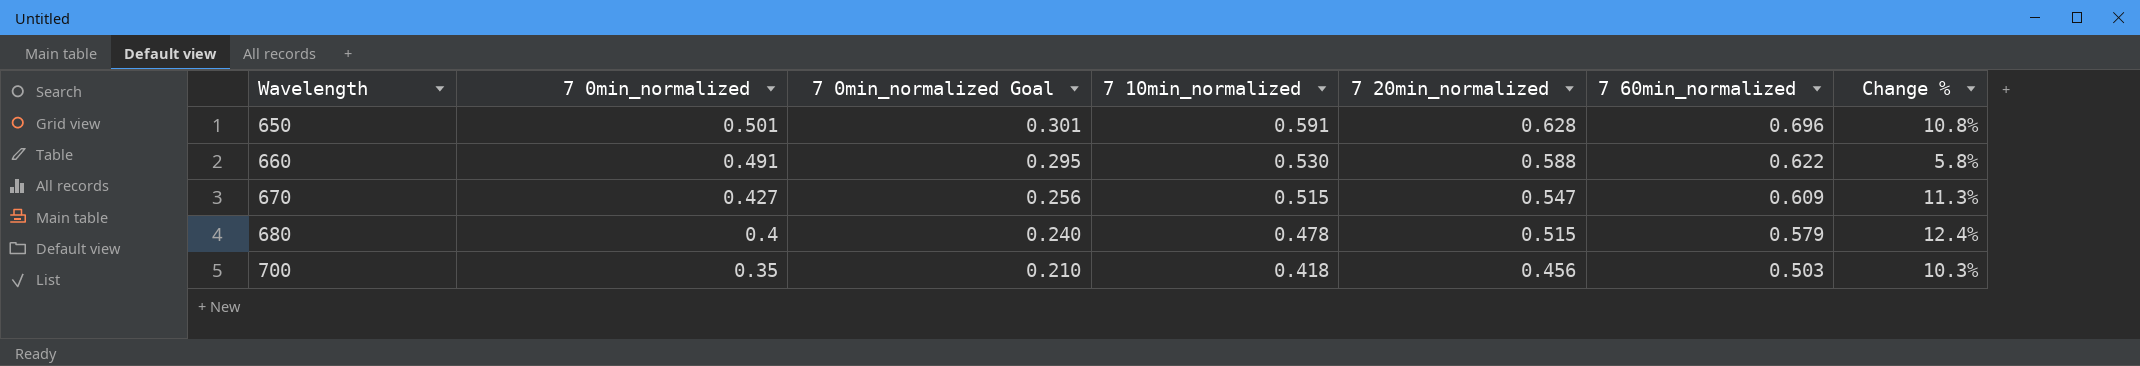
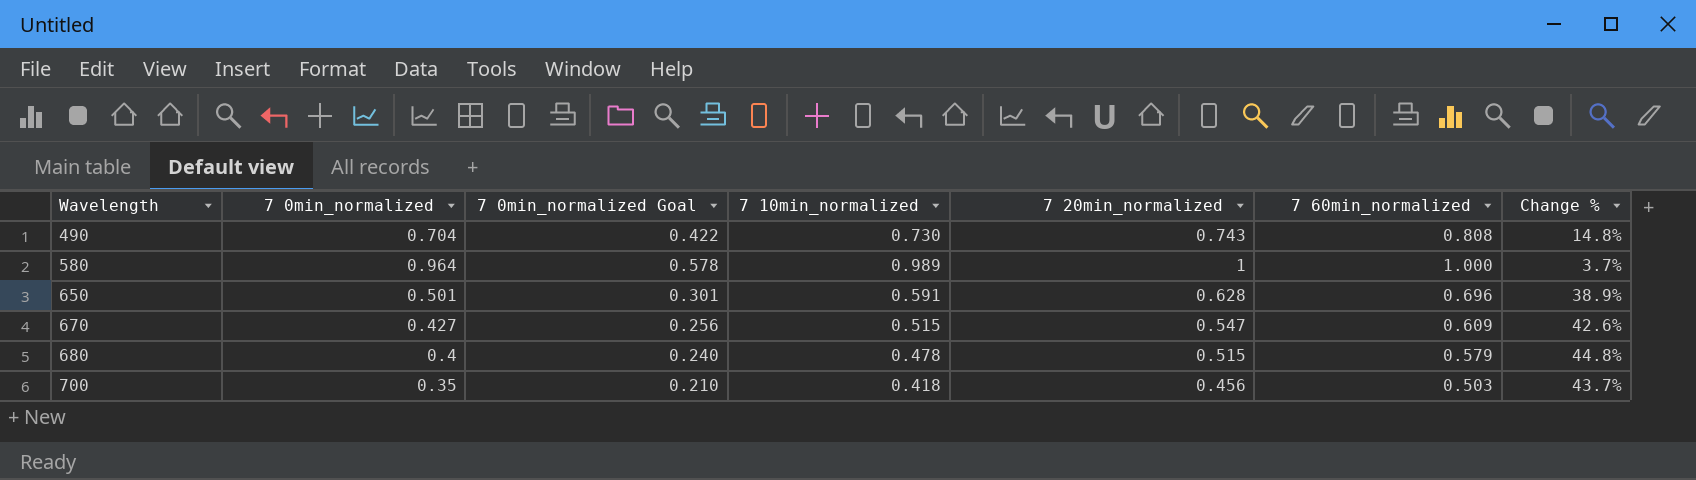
column Change % | formula: ([7 60min_normalized] - [7 20min_normalized]) / [7 20min_normalized] -> ([7 60min_normalized] - [7 0min_normalized]) / [7 0min_normalized]
row 660: 0.491 | 0.295 | 0.530 | 0.588 | 0.622 | 5.8% -> none
row 490: none -> 0.704 | 0.422 | 0.730 | 0.743 | 0.808 | 14.8%
row 580: none -> 0.964 | 0.578 | 0.989 | 1 | 1.000 | 3.7%

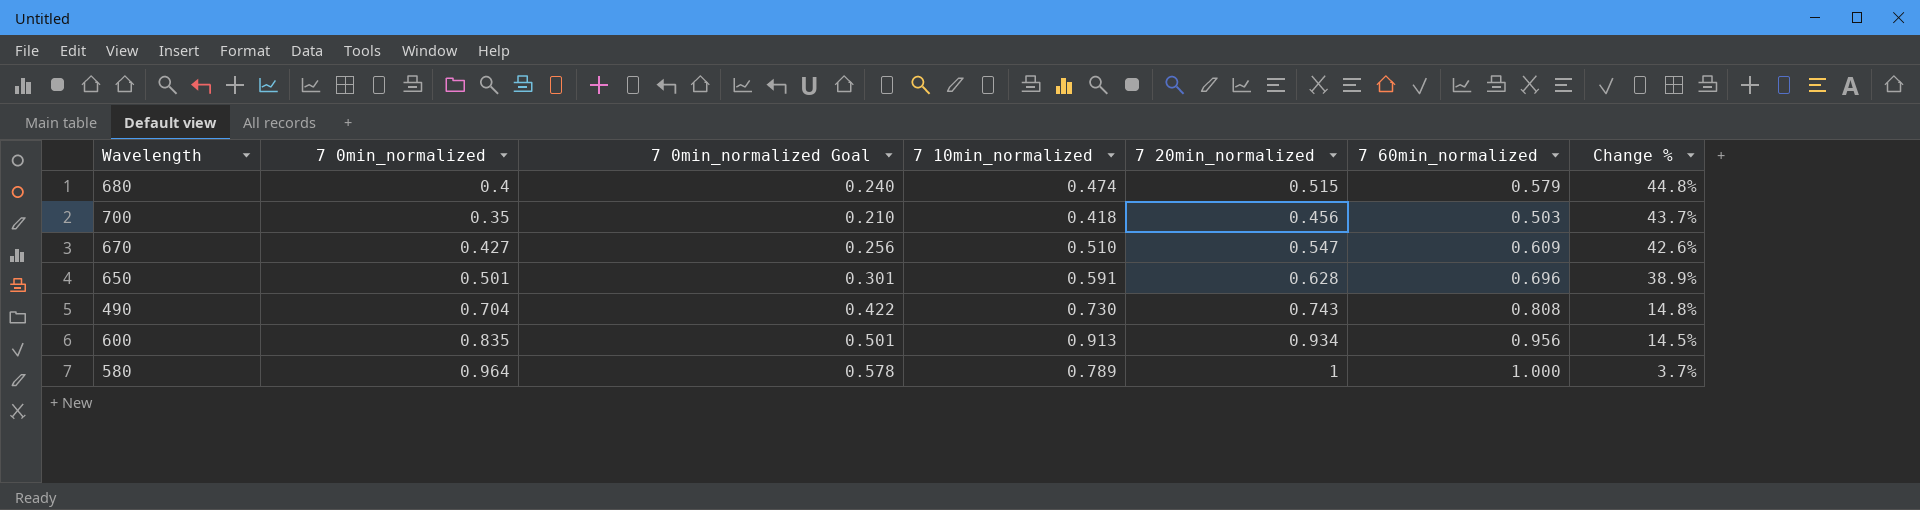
row order: Wavelength ascending -> Change % descending
680 | 7 10min_normalized: 0.478 -> 0.474
670 | 7 10min_normalized: 0.515 -> 0.510
row 600: none -> 0.835 | 0.501 | 0.913 | 0.934 | 0.956 | 14.5%
580 | 7 10min_normalized: 0.989 -> 0.789

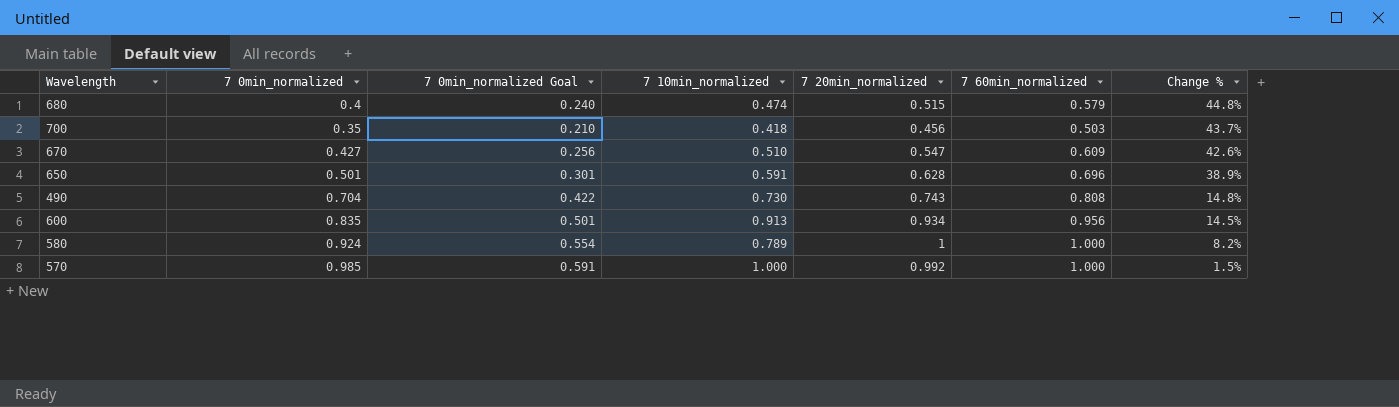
580 | 7 0min_normalized: 0.964 -> 0.924
580 | 7 0min_normalized Goal: 0.578 -> 0.554
580 | Change %: 3.7% -> 8.2%
row 570: none -> 0.985 | 0.591 | 1.000 | 0.992 | 1.000 | 1.5%

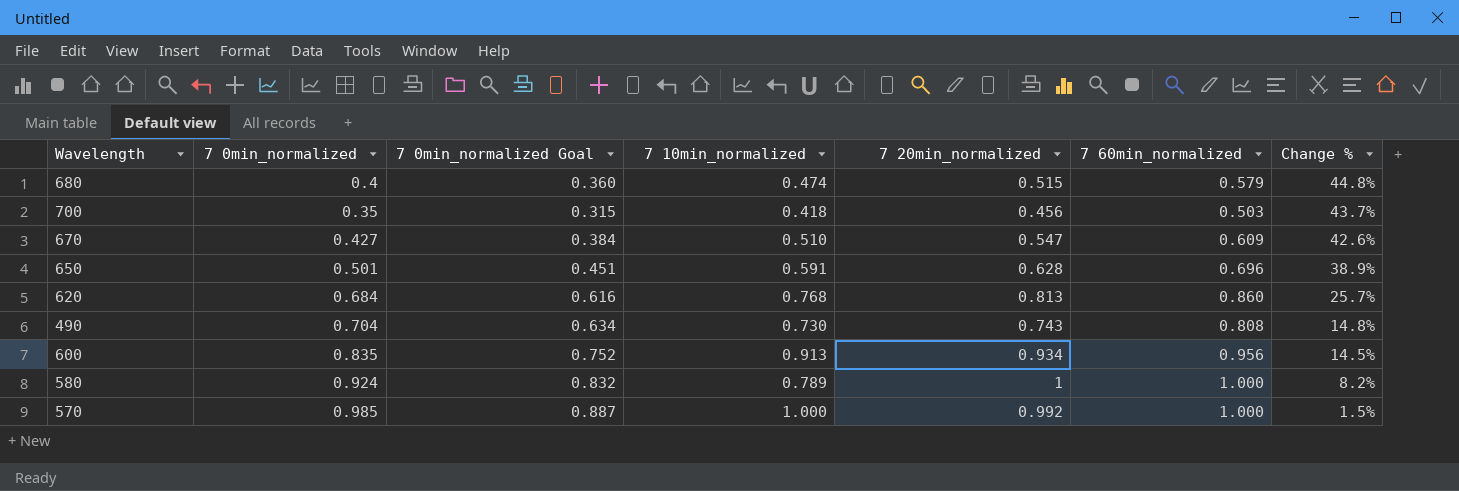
column 7 0min_normalized Goal | formula: [7 0min_normalized] * 0.6 -> [7 0min_normalized] * 0.9
row 620: none -> 0.684 | 0.616 | 0.768 | 0.813 | 0.860 | 25.7%

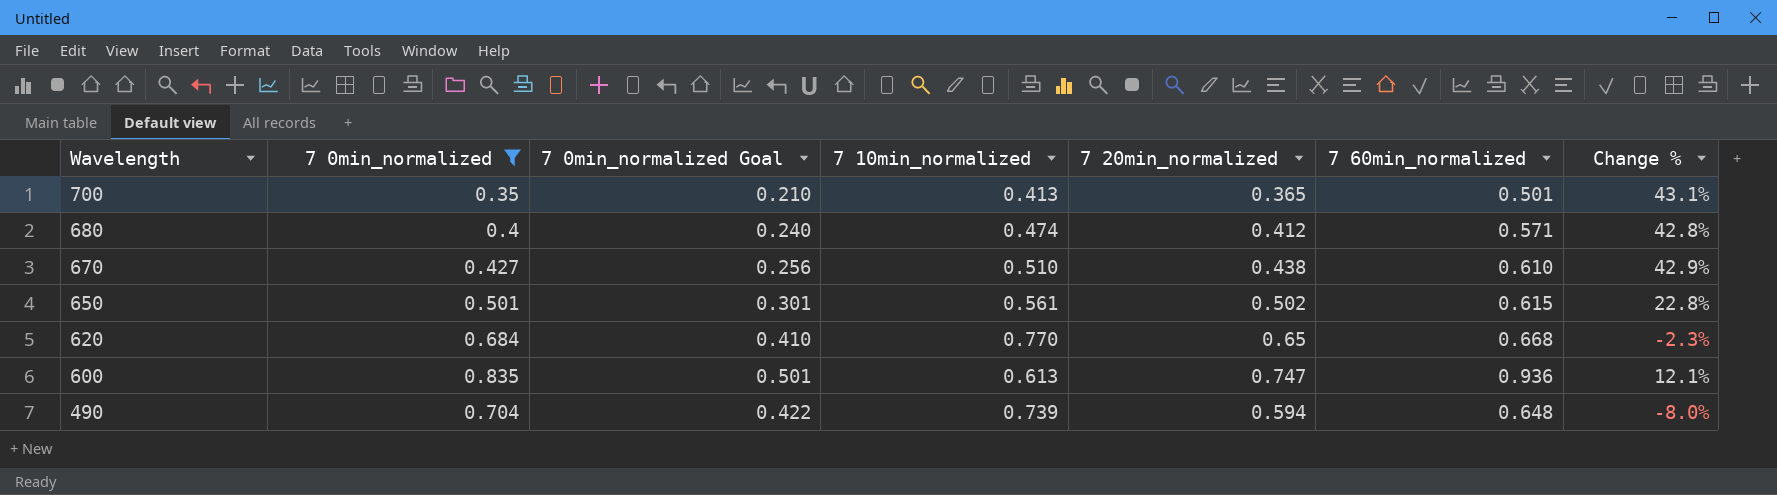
filter: none -> 7 0min_normalized <= 0.835
row order: Change % descending -> Wavelength descending
column 7 0min_normalized Goal | formula: [7 0min_normalized] * 0.9 -> [7 0min_normalized] * 0.6
700 | 7 10min_normalized: 0.418 -> 0.413
700 | 7 20min_normalized: 0.456 -> 0.365
700 | 7 60min_normalized: 0.503 -> 0.501
700 | Change %: 43.7% -> 43.1%
680 | 7 20min_normalized: 0.515 -> 0.412
680 | 7 60min_normalized: 0.579 -> 0.571
680 | Change %: 44.8% -> 42.8%
670 | 7 20min_normalized: 0.547 -> 0.438
670 | 7 60min_normalized: 0.609 -> 0.610
670 | Change %: 42.6% -> 42.9%
650 | 7 10min_normalized: 0.591 -> 0.561
650 | 7 20min_normalized: 0.628 -> 0.502
650 | 7 60min_normalized: 0.696 -> 0.615
650 | Change %: 38.9% -> 22.8%
620 | 7 10min_normalized: 0.768 -> 0.770
620 | 7 20min_normalized: 0.813 -> 0.65
620 | 7 60min_normalized: 0.860 -> 0.668
620 | Change %: 25.7% -> -2.3%
600 | 7 10min_normalized: 0.913 -> 0.613
600 | 7 20min_normalized: 0.934 -> 0.747
600 | 7 60min_normalized: 0.956 -> 0.936
600 | Change %: 14.5% -> 12.1%
490 | 7 10min_normalized: 0.730 -> 0.739
490 | 7 20min_normalized: 0.743 -> 0.594
490 | 7 60min_normalized: 0.808 -> 0.648
490 | Change %: 14.8% -> -8.0%

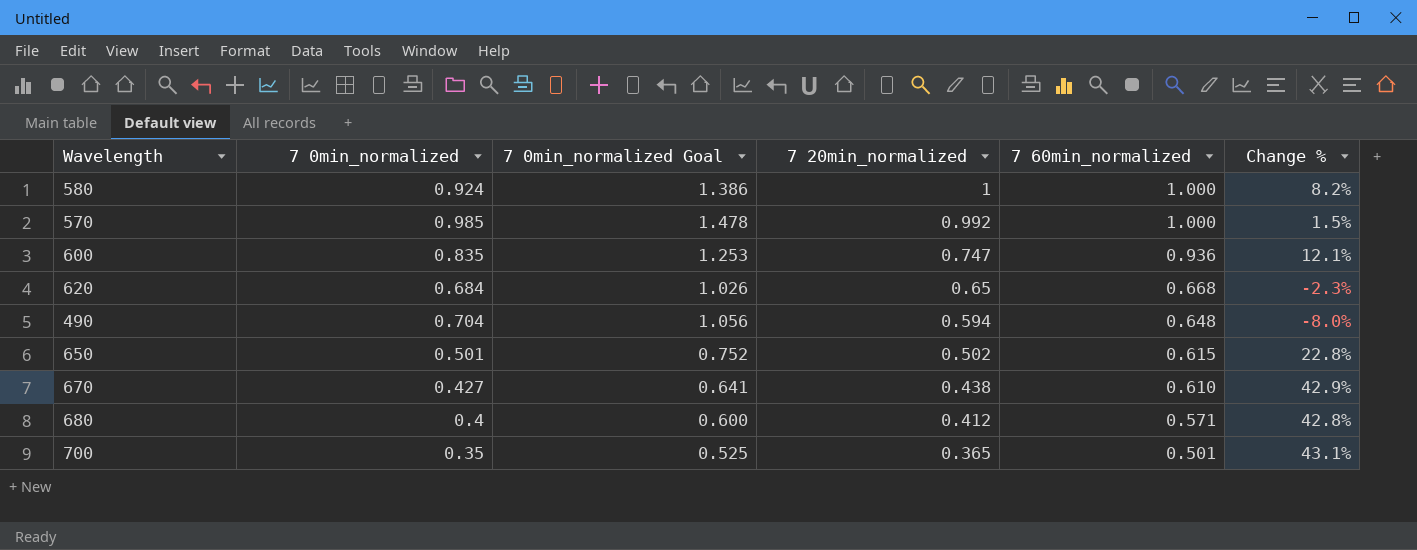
filter: 7 0min_normalized <= 0.835 -> none
row order: Wavelength descending -> 7 20min_normalized descending
column 7 10min_normalized | position: 4 -> none
column 7 0min_normalized Goal | formula: [7 0min_normalized] * 0.6 -> [7 0min_normalized] * 1.5

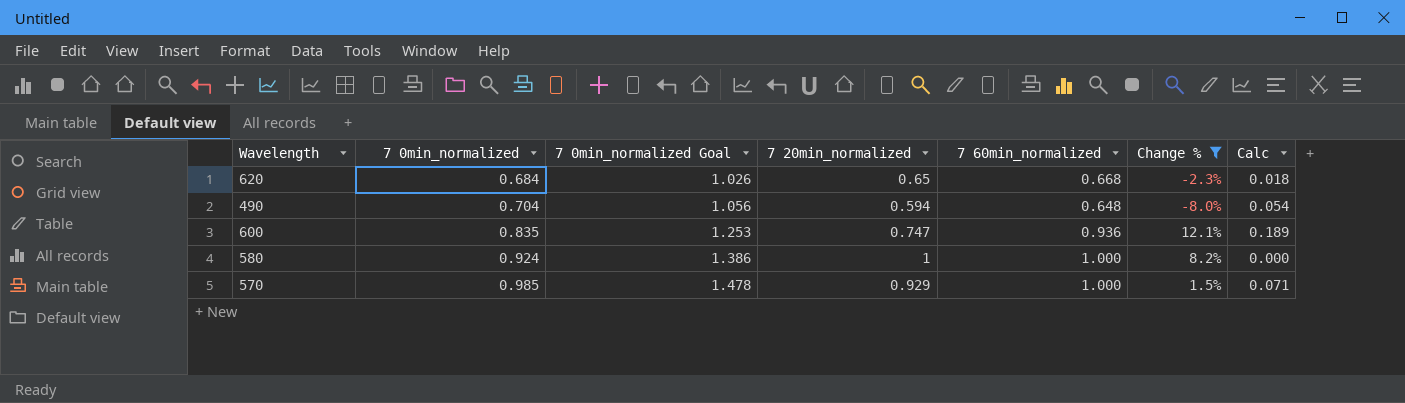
filter: none -> Change % <= 12.1%
row order: 7 20min_normalized descending -> 7 0min_normalized ascending
column Calc | formula: none -> [7 60min_normalized] - [7 20min_normalized]
570 | 7 20min_normalized: 0.992 -> 0.929

